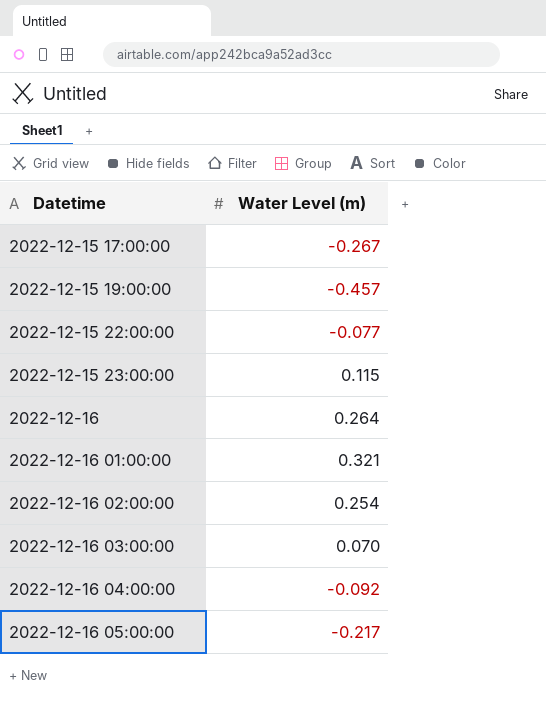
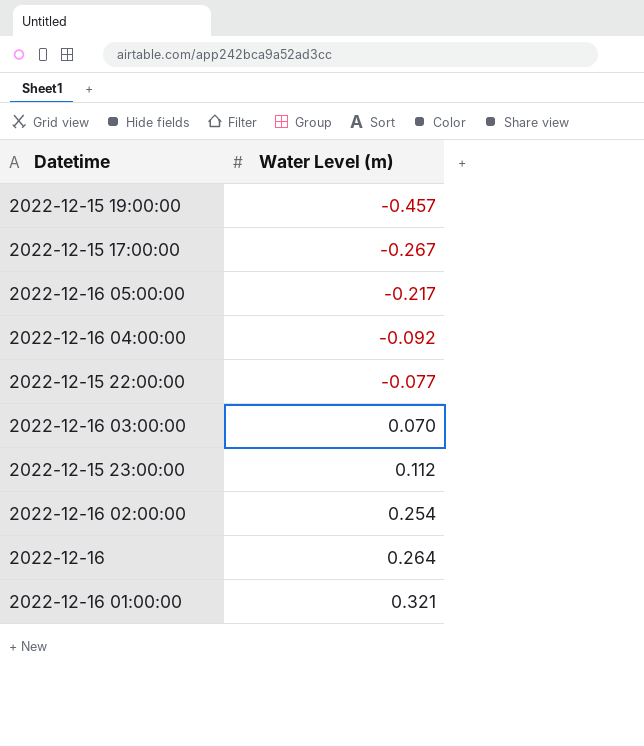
row order: Datetime ascending -> Water Level (m) ascending
2022-12-15 23:00:00 | Water Level (m): 0.115 -> 0.112

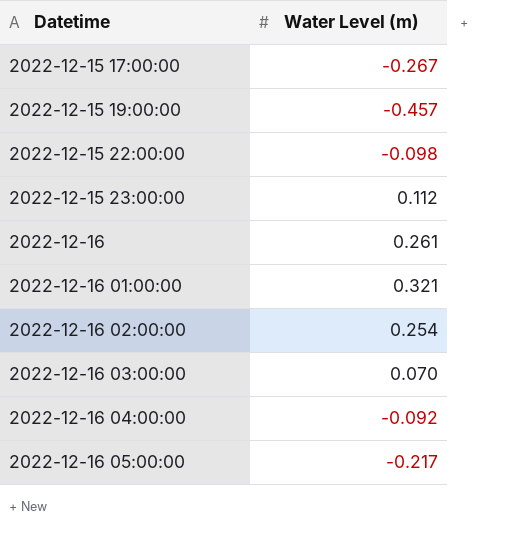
row order: Water Level (m) ascending -> Datetime ascending
2022-12-15 22:00:00 | Water Level (m): -0.077 -> -0.098
2022-12-16 | Water Level (m): 0.264 -> 0.261

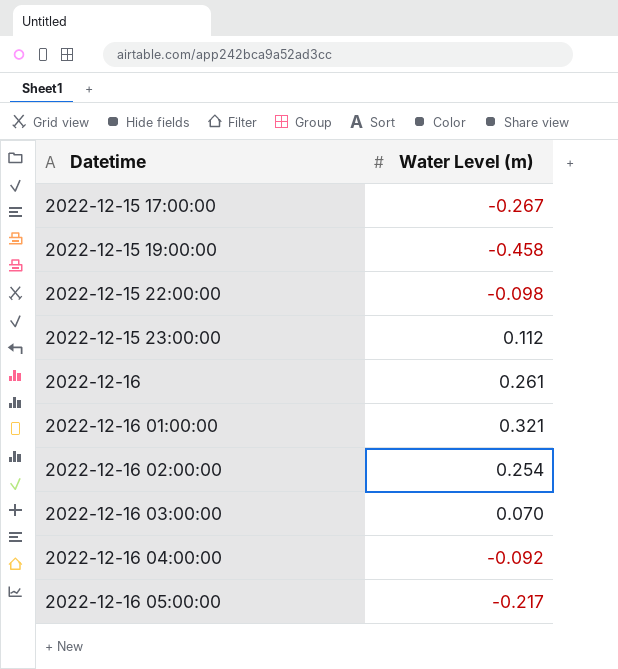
2022-12-15 19:00:00 | Water Level (m): -0.457 -> -0.458

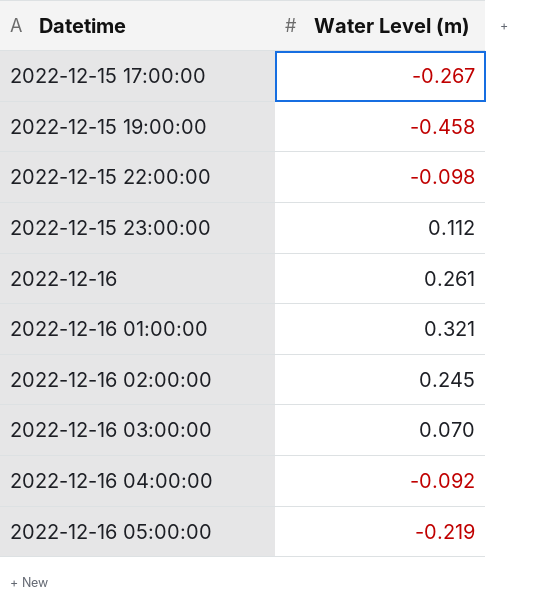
2022-12-16 02:00:00 | Water Level (m): 0.254 -> 0.245
2022-12-16 05:00:00 | Water Level (m): -0.217 -> -0.219

